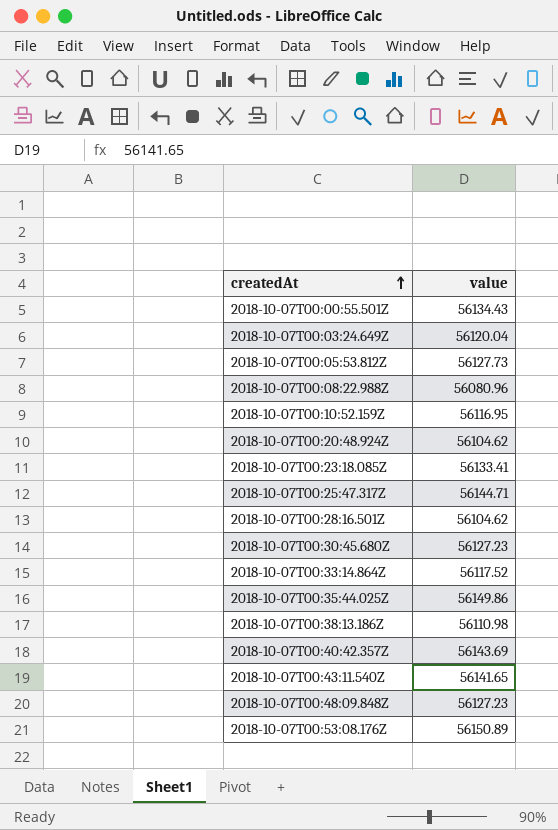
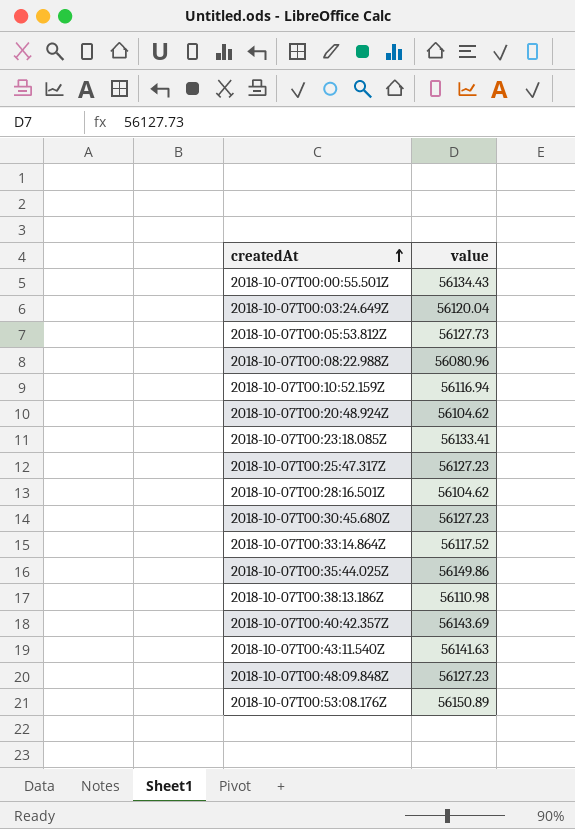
2018-10-07T00:10:52.159Z | value: 56116.95 -> 56116.94
2018-10-07T00:25:47.317Z | value: 56144.71 -> 56127.23
2018-10-07T00:43:11.540Z | value: 56141.65 -> 56141.63

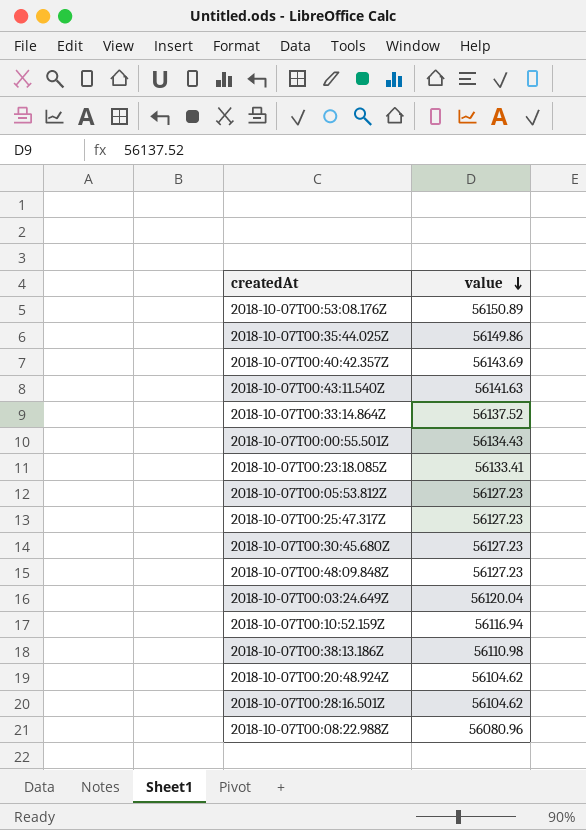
row order: createdAt ascending -> value descending
2018-10-07T00:33:14.864Z | value: 56117.52 -> 56137.52
2018-10-07T00:05:53.812Z | value: 56127.73 -> 56127.23

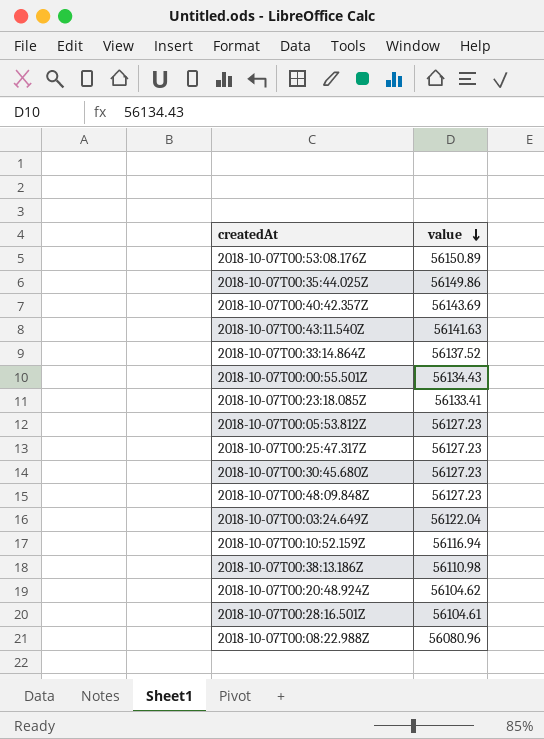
2018-10-07T00:03:24.649Z | value: 56120.04 -> 56122.04
2018-10-07T00:28:16.501Z | value: 56104.62 -> 56104.61

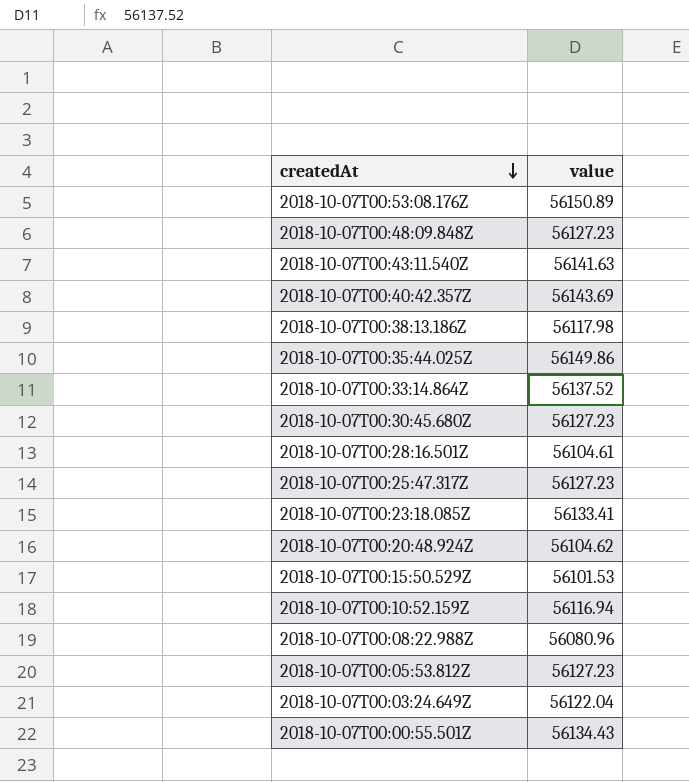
row order: value descending -> createdAt descending
2018-10-07T00:38:13.186Z | value: 56110.98 -> 56117.98
row 2018-10-07T00:15:50.529Z: none -> 56101.53

